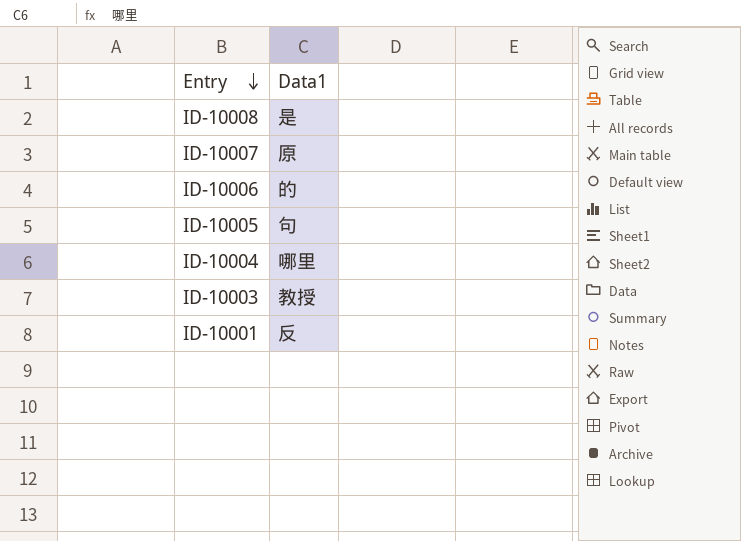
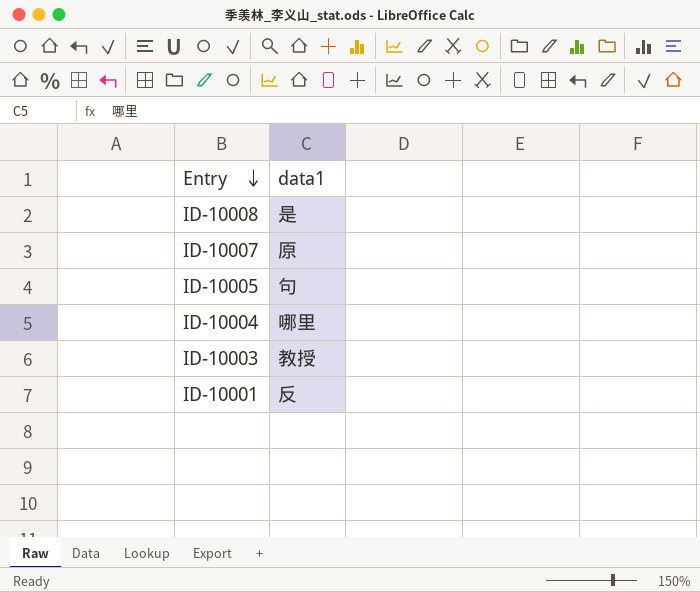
column name: Data1 -> data1
row ID-10006: 的 -> none

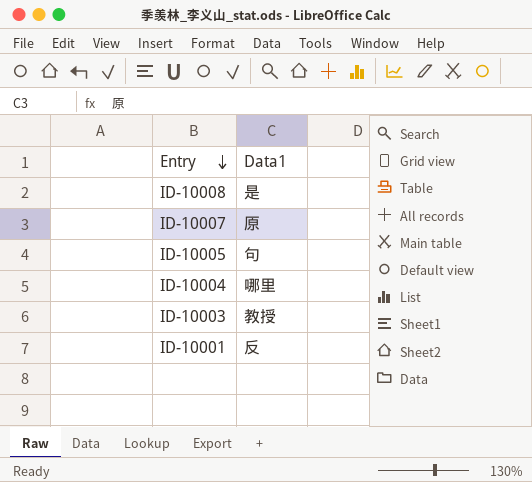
column name: data1 -> Data1

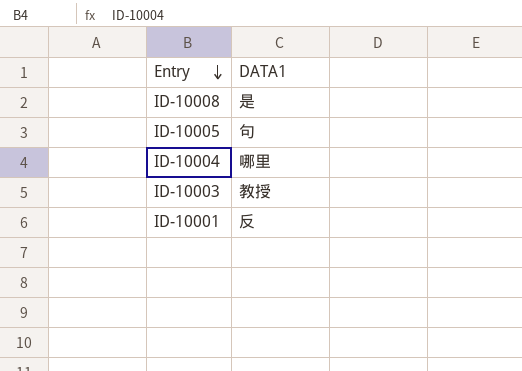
column name: Data1 -> DATA1
row ID-10007: 原 -> none

